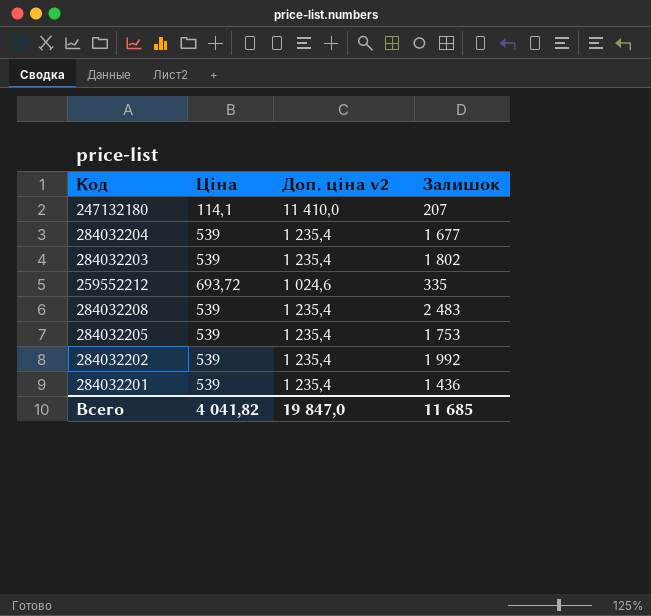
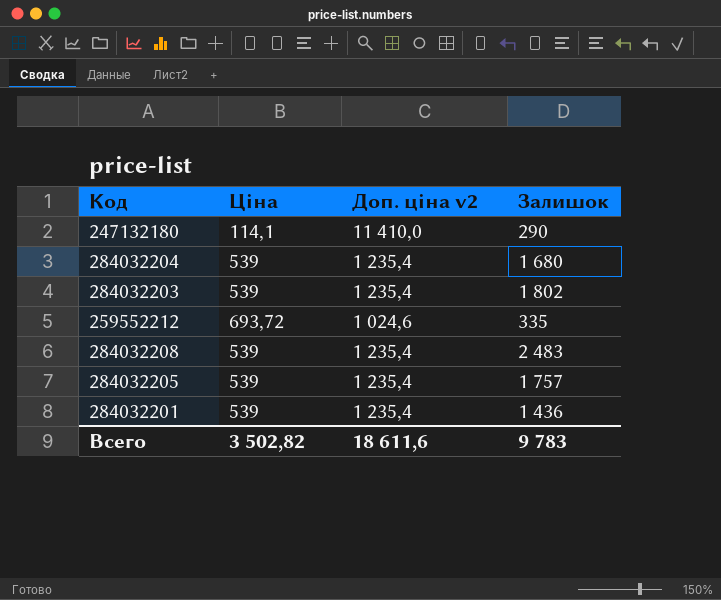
row 284032202: 539 | 1 235,4 | 1 992 -> none
247132180 | Залишок: 207 -> 290
284032204 | Залишок: 1 677 -> 1 680
284032205 | Залишок: 1 753 -> 1 757
Всего | Ціна: 4 041,82 -> 3 502,82
Всего | Доп. ціна v2: 19 847,0 -> 18 611,6
Всего | Залишок: 11 685 -> 9 783

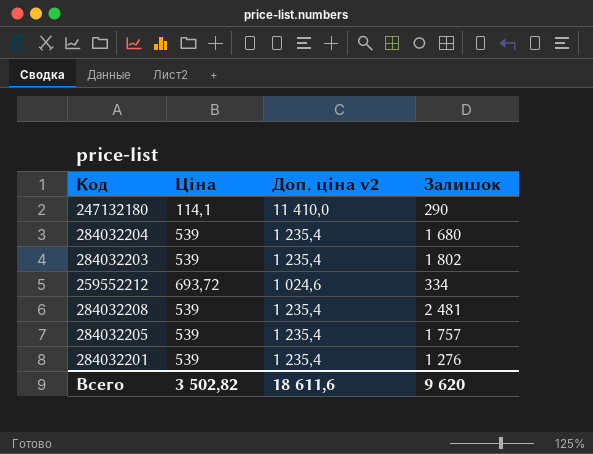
259552212 | Залишок: 335 -> 334
284032208 | Залишок: 2 483 -> 2 481
284032201 | Залишок: 1 436 -> 1 276
Всего | Залишок: 9 783 -> 9 620

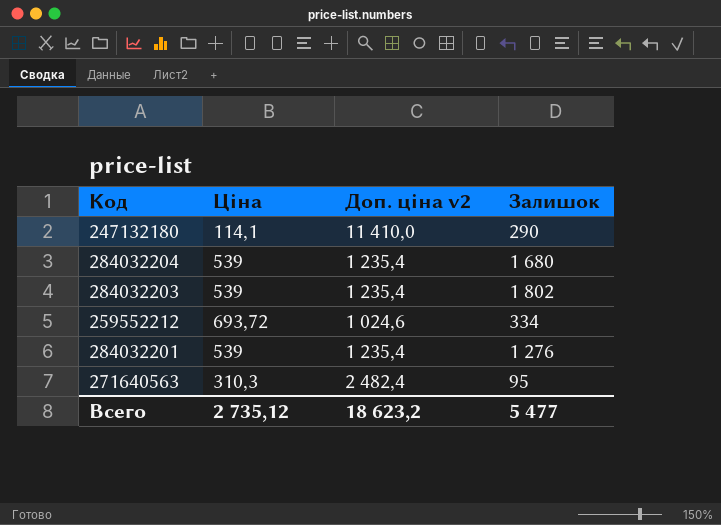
row 284032208: 539 | 1 235,4 | 2 481 -> none
row 284032205: 539 | 1 235,4 | 1 757 -> none
row 271640563: none -> 310,3 | 2 482,4 | 95
Всего | Ціна: 3 502,82 -> 2 735,12
Всего | Доп. ціна v2: 18 611,6 -> 18 623,2
Всего | Залишок: 9 620 -> 5 477

